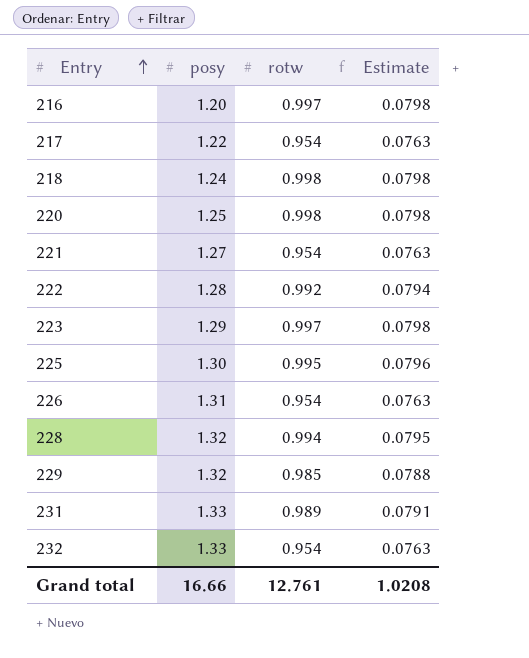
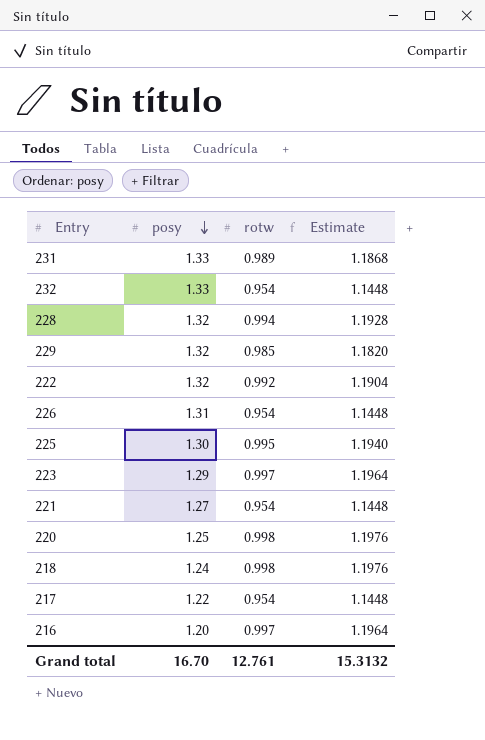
row order: Entry ascending -> posy descending
column Estimate | formula: [rotw] * 0.08 -> [rotw] * 1.2
222 | posy: 1.28 -> 1.32
Grand total | posy: 16.66 -> 16.70
Grand total | Estimate: 1.0208 -> 15.3132

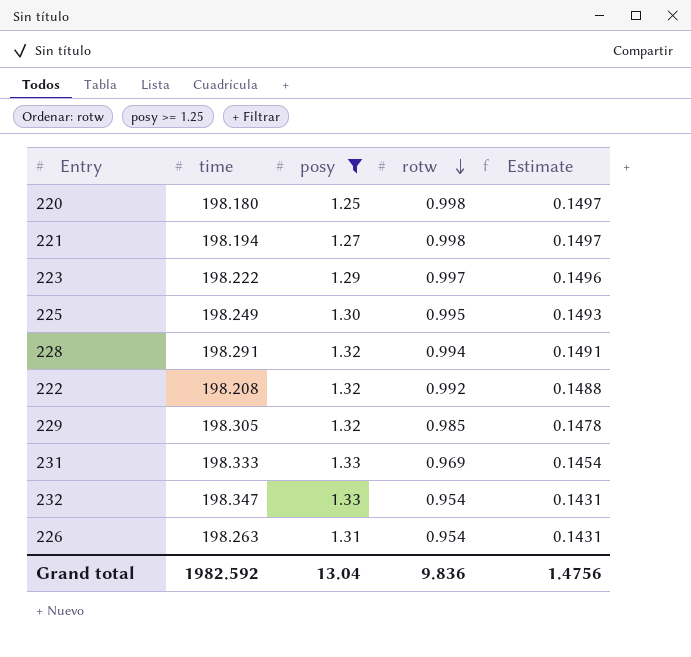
filter: none -> posy >= 1.25
row order: posy descending -> rotw descending
column time | position: none -> 2
column Estimate | formula: [rotw] * 1.2 -> [rotw] * 0.15
221 | rotw: 0.954 -> 0.998
231 | rotw: 0.989 -> 0.969
Grand total | posy: 16.70 -> 13.04
Grand total | rotw: 12.761 -> 9.836
Grand total | Estimate: 15.3132 -> 1.4756

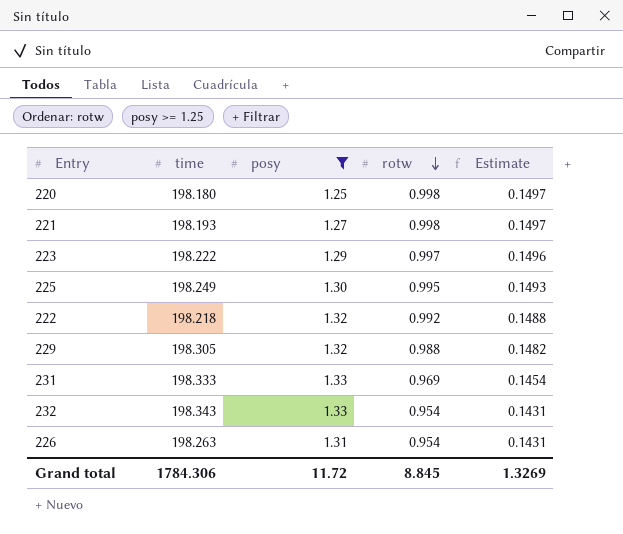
row 228: 198.291 | 1.32 | 0.994 | 0.1491 -> none
221 | time: 198.194 -> 198.193
222 | time: 198.208 -> 198.218
229 | rotw: 0.985 -> 0.988
229 | Estimate: 0.1478 -> 0.1482
232 | time: 198.347 -> 198.343
Grand total | time: 1982.592 -> 1784.306
Grand total | posy: 13.04 -> 11.72
Grand total | rotw: 9.836 -> 8.845
Grand total | Estimate: 1.4756 -> 1.3269

